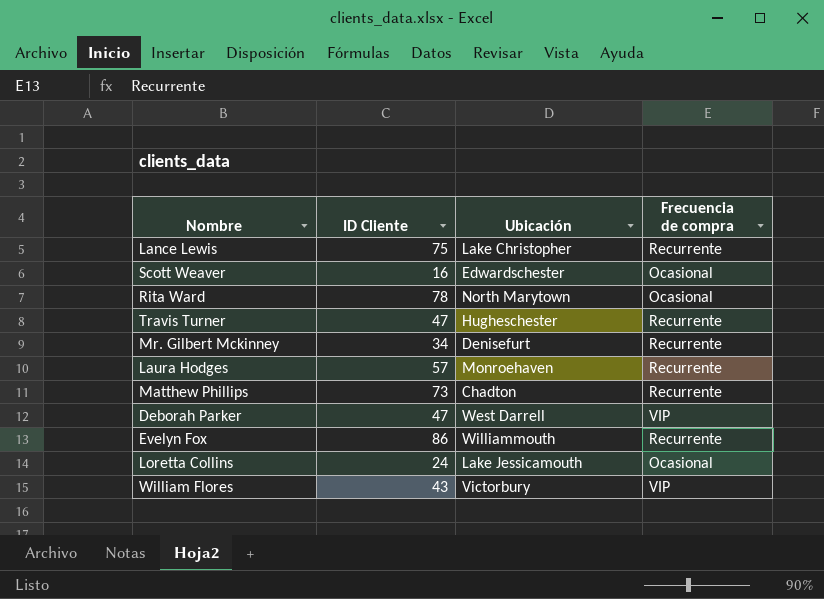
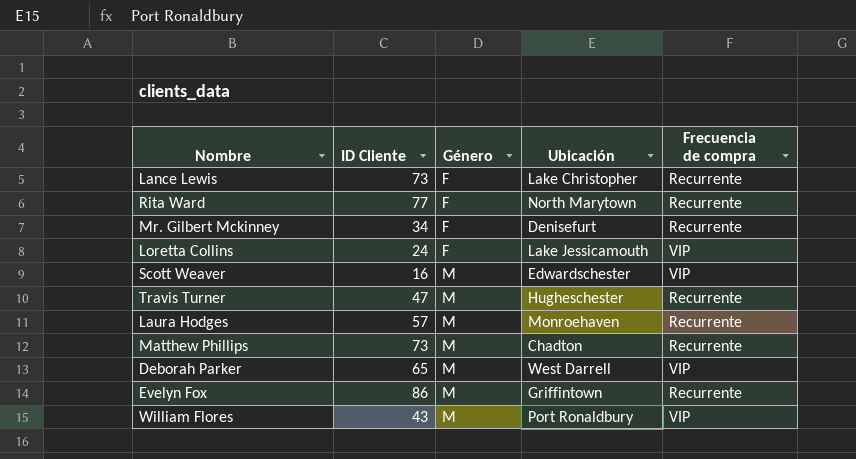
row order: none -> Género ascending
column Género | position: none -> 3
Lance Lewis | ID Cliente: 75 -> 73
Rita Ward | ID Cliente: 78 -> 77
Rita Ward | Frecuencia de compra: Ocasional -> Recurrente
Loretta Collins | Frecuencia de compra: Ocasional -> VIP
Scott Weaver | Frecuencia de compra: Ocasional -> VIP
Deborah Parker | ID Cliente: 47 -> 65
Evelyn Fox | Ubicación: Williammouth -> Griffintown
William Flores | Ubicación: Victorbury -> Port Ronaldbury

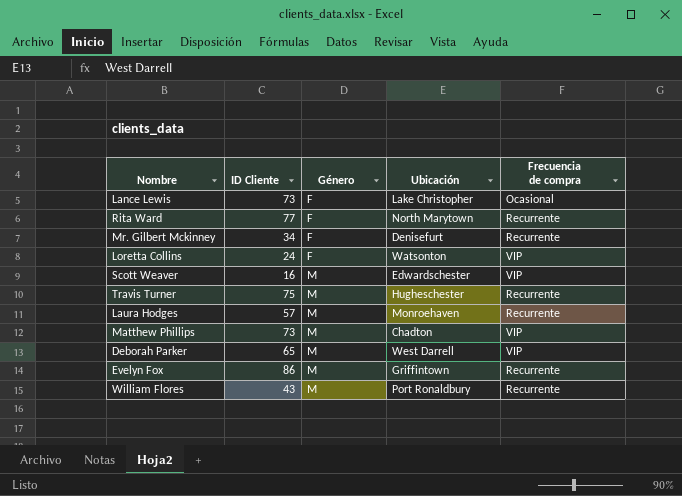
Lance Lewis | Frecuencia de compra: Recurrente -> Ocasional
Loretta Collins | Ubicación: Lake Jessicamouth -> Watsonton
Travis Turner | ID Cliente: 47 -> 75
Matthew Phillips | Frecuencia de compra: Recurrente -> VIP
William Flores | Frecuencia de compra: VIP -> Recurrente

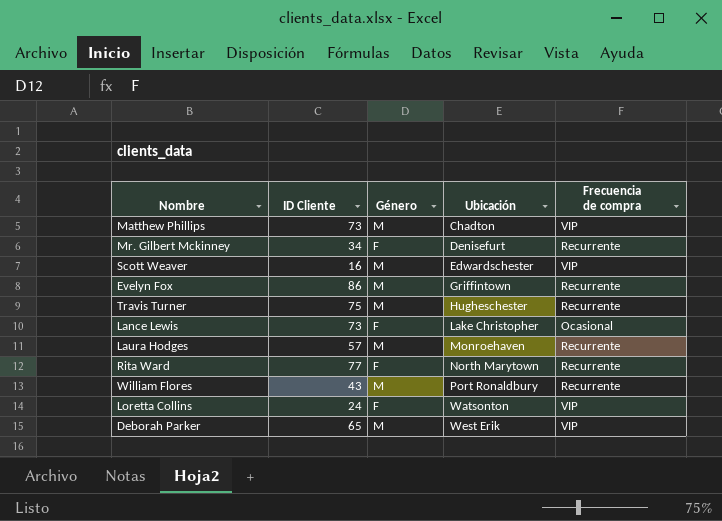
row order: Género ascending -> Ubicación ascending
Deborah Parker | Ubicación: West Darrell -> West Erik

